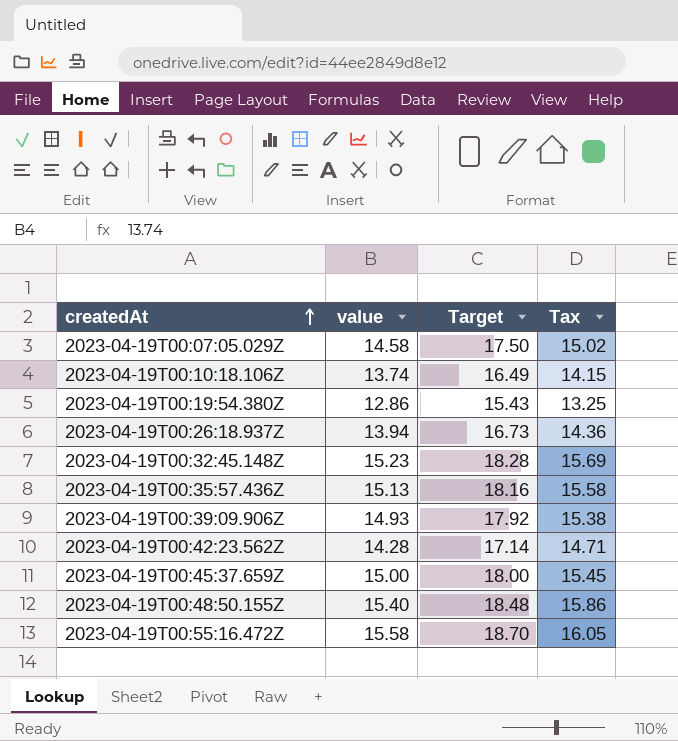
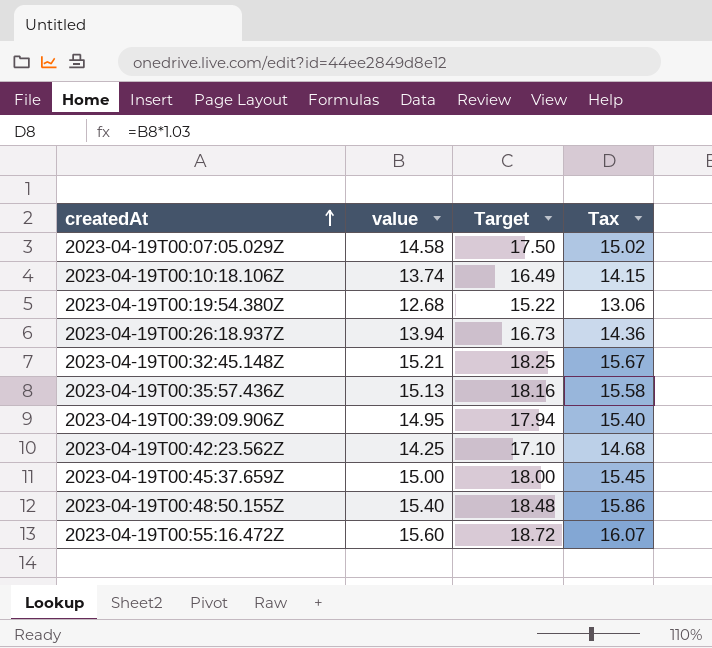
2023-04-19T00:19:54.380Z | value: 12.86 -> 12.68
2023-04-19T00:19:54.380Z | Target: 15.43 -> 15.22
2023-04-19T00:19:54.380Z | Tax: 13.25 -> 13.06
2023-04-19T00:32:45.148Z | value: 15.23 -> 15.21
2023-04-19T00:32:45.148Z | Target: 18.28 -> 18.25
2023-04-19T00:32:45.148Z | Tax: 15.69 -> 15.67
2023-04-19T00:39:09.906Z | value: 14.93 -> 14.95
2023-04-19T00:39:09.906Z | Target: 17.92 -> 17.94
2023-04-19T00:39:09.906Z | Tax: 15.38 -> 15.40
2023-04-19T00:42:23.562Z | value: 14.28 -> 14.25
2023-04-19T00:42:23.562Z | Target: 17.14 -> 17.10
2023-04-19T00:42:23.562Z | Tax: 14.71 -> 14.68
2023-04-19T00:55:16.472Z | value: 15.58 -> 15.60
2023-04-19T00:55:16.472Z | Target: 18.70 -> 18.72
2023-04-19T00:55:16.472Z | Tax: 16.05 -> 16.07

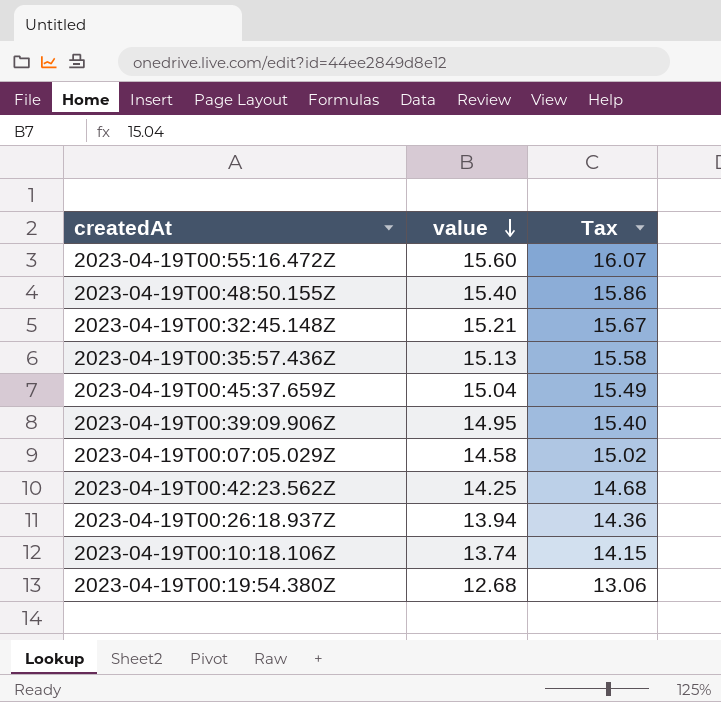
row order: createdAt ascending -> value descending
column Target | formula: [value] * 1.2 -> none
2023-04-19T00:45:37.659Z | value: 15.00 -> 15.04
2023-04-19T00:45:37.659Z | Tax: 15.45 -> 15.49

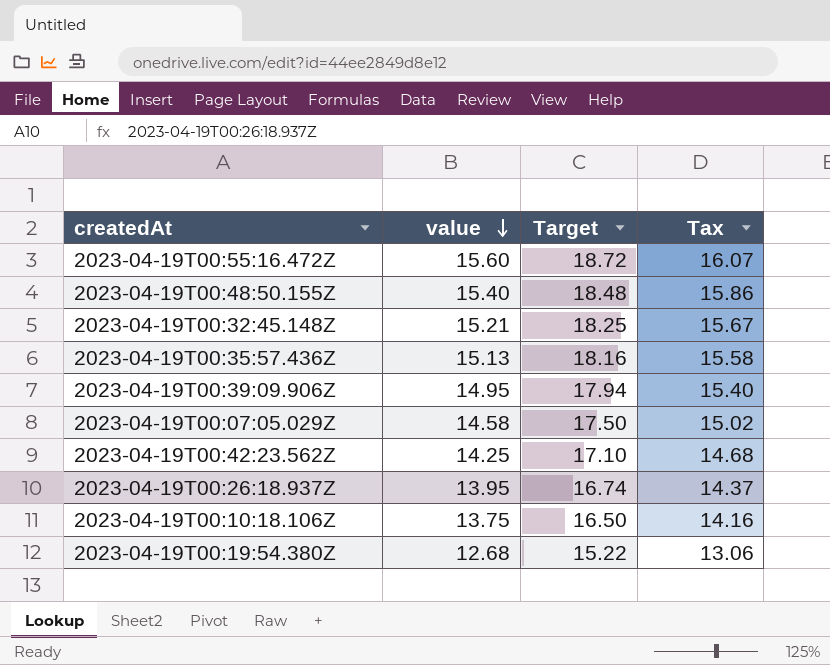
column Target | formula: none -> [value] * 1.2
row 2023-04-19T00:45:37.659Z: 15.04 | 15.49 -> none
2023-04-19T00:26:18.937Z | value: 13.94 -> 13.95
2023-04-19T00:26:18.937Z | Tax: 14.36 -> 14.37
2023-04-19T00:10:18.106Z | value: 13.74 -> 13.75
2023-04-19T00:10:18.106Z | Tax: 14.15 -> 14.16

